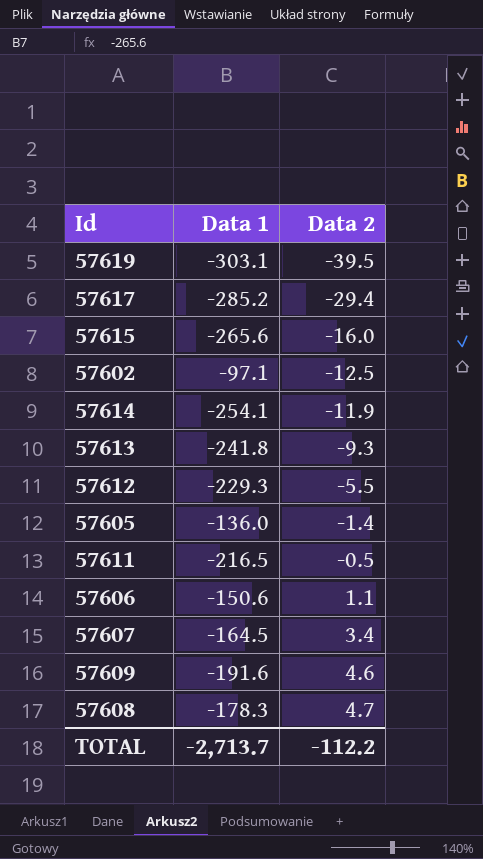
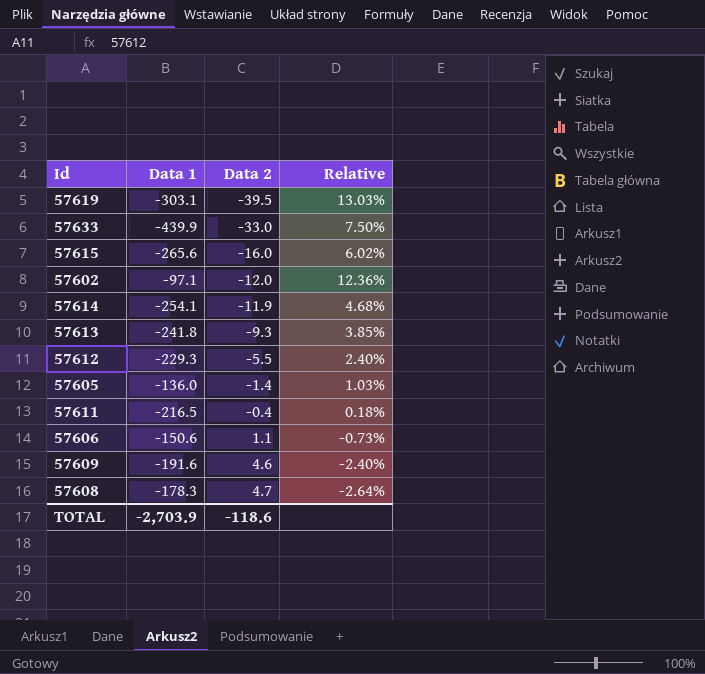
column Relative | formula: none -> [Data 2] / [Data 1]
row 57617: -285.2 | -29.4 -> none
row 57607: -164.5 | 3.4 -> none
row 57633: none -> -439.9 | -33.0 | 7.50%
57602 | Data 2: -12.5 -> -12.0
57611 | Data 2: -0.5 -> -0.4
TOTAL | Data 1: -2,713.7 -> -2,703.9
TOTAL | Data 2: -112.2 -> -118.6

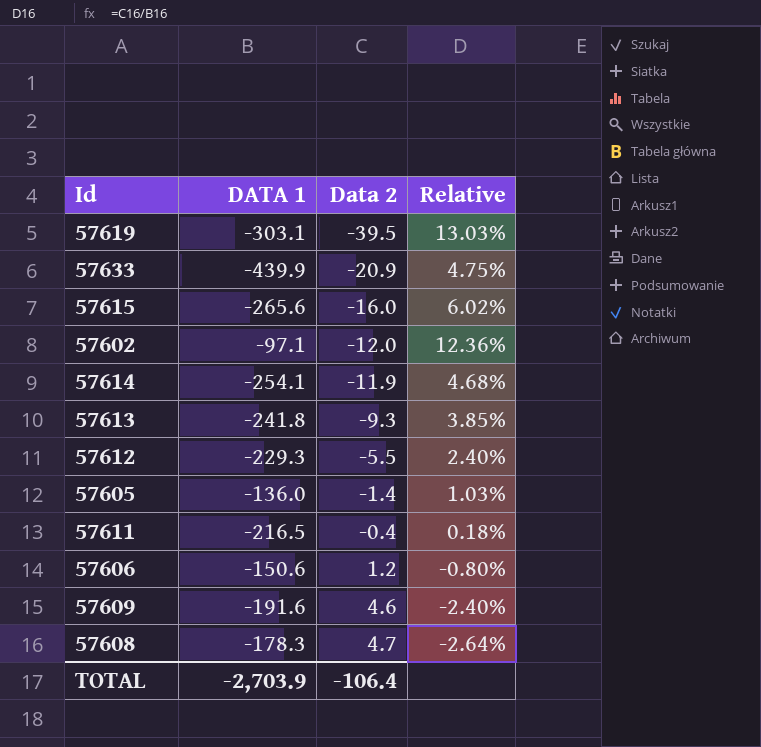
column name: Data 1 -> DATA 1
57633 | Data 2: -33.0 -> -20.9
57633 | Relative: 7.50% -> 4.75%
57606 | Data 2: 1.1 -> 1.2
57606 | Relative: -0.73% -> -0.80%
TOTAL | Data 2: -118.6 -> -106.4

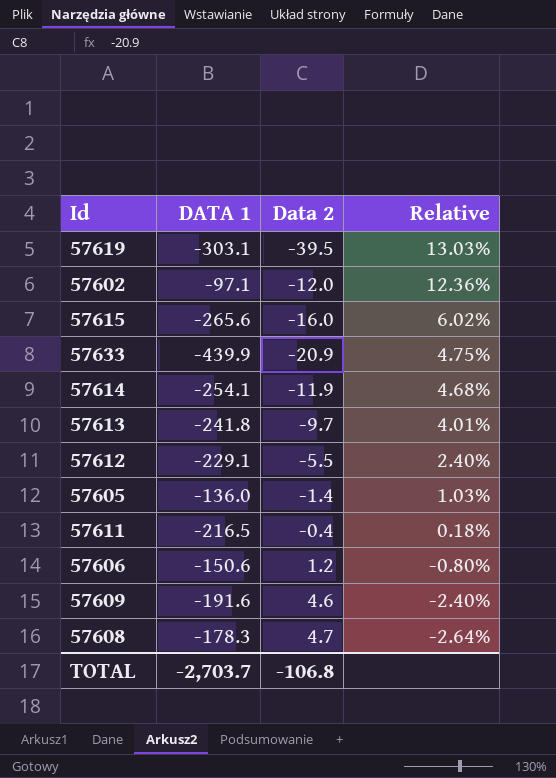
row order: Data 2 ascending -> Relative descending
57613 | Data 2: -9.3 -> -9.7
57613 | Relative: 3.85% -> 4.01%
57612 | DATA 1: -229.3 -> -229.1
TOTAL | DATA 1: -2,703.9 -> -2,703.7
TOTAL | Data 2: -106.4 -> -106.8

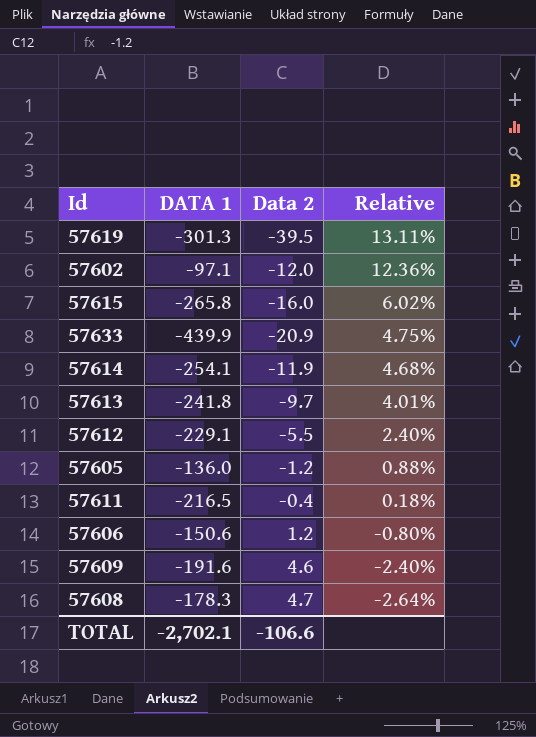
57619 | DATA 1: -303.1 -> -301.3
57619 | Relative: 13.03% -> 13.11%
57615 | DATA 1: -265.6 -> -265.8
57605 | Data 2: -1.4 -> -1.2
57605 | Relative: 1.03% -> 0.88%
TOTAL | DATA 1: -2,703.7 -> -2,702.1
TOTAL | Data 2: -106.8 -> -106.6

